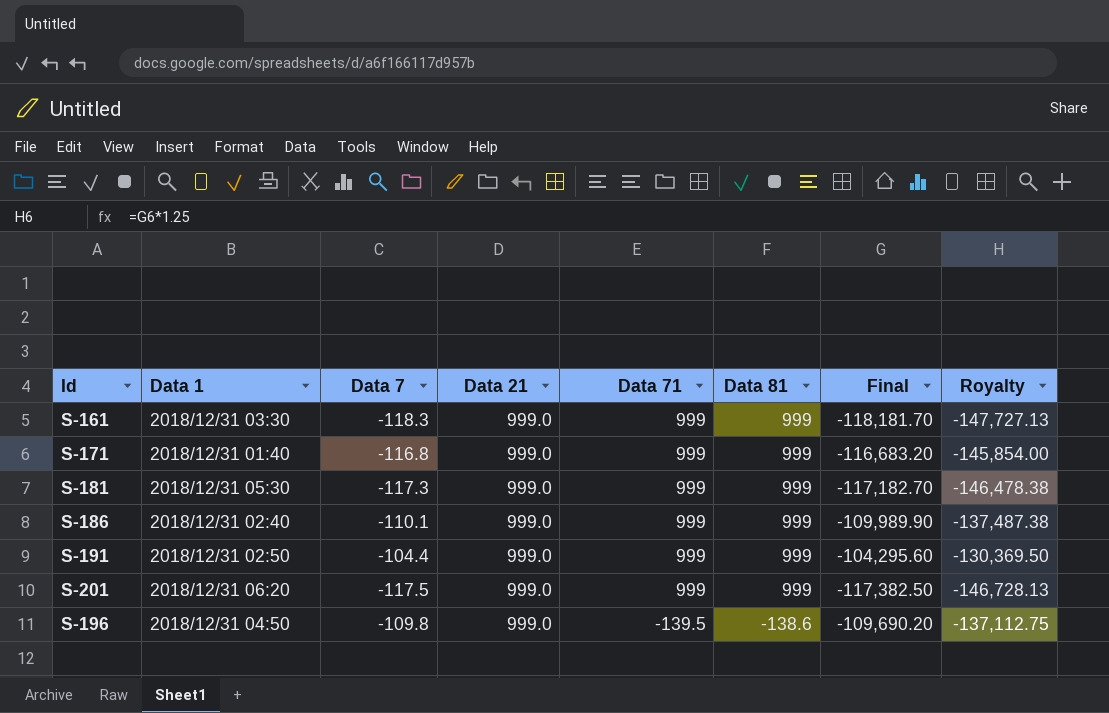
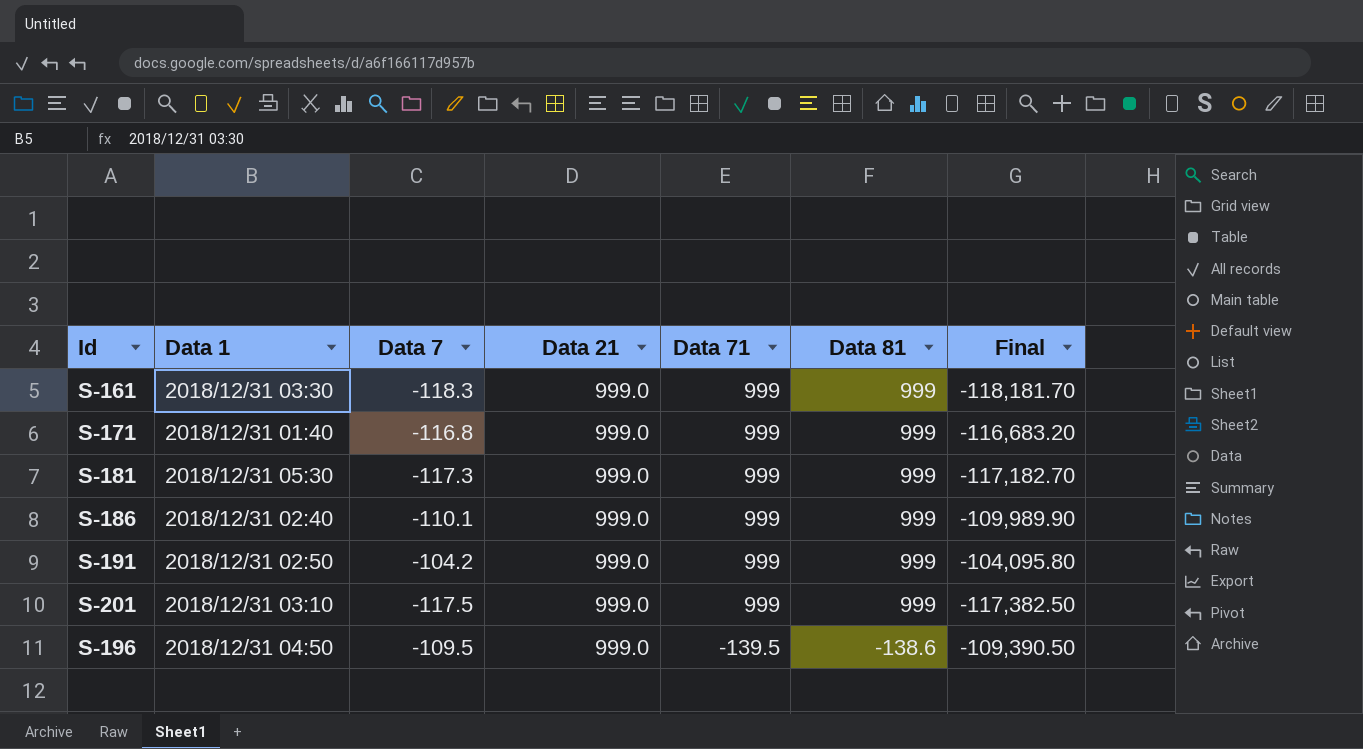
column Royalty | formula: [Final] * 1.25 -> none
S-191 | Data 7: -104.4 -> -104.2
S-191 | Final: -104,295.60 -> -104,095.80
S-201 | Data 1: 2018/12/31 06:20 -> 2018/12/31 03:10
S-196 | Data 7: -109.8 -> -109.5
S-196 | Final: -109,690.20 -> -109,390.50

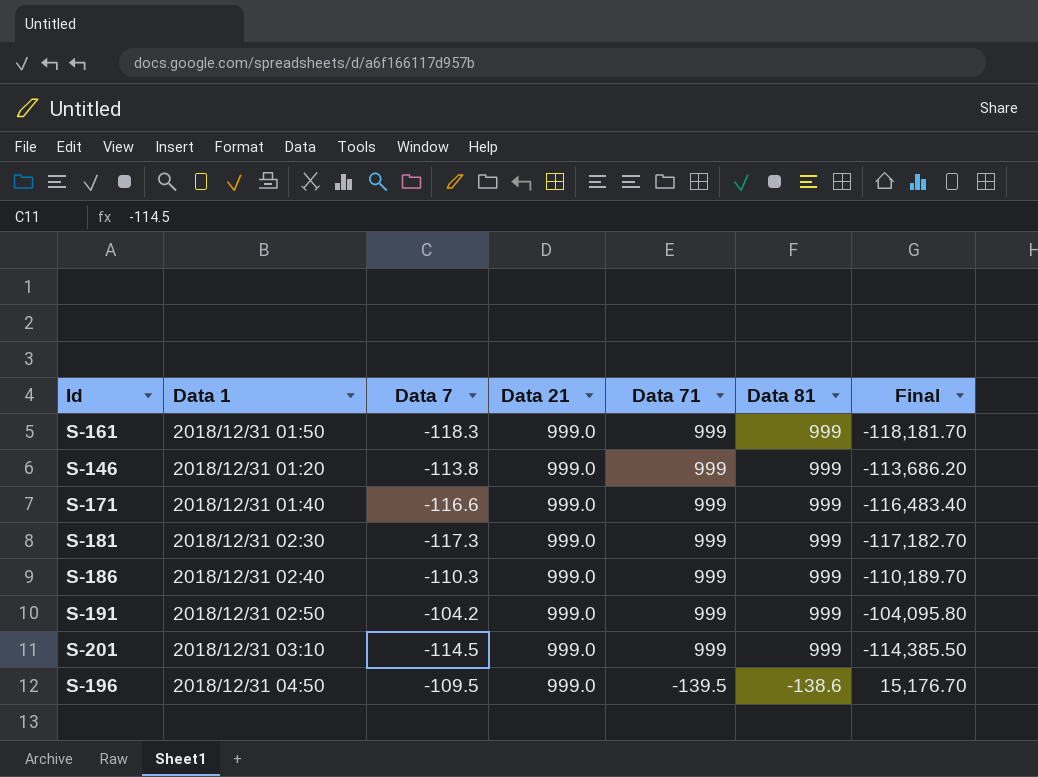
column Final | formula: [Data 7] * [Data 21] -> [Data 7] * [Data 81]
S-161 | Data 1: 2018/12/31 03:30 -> 2018/12/31 01:50
row S-146: none -> 2018/12/31 01:20 | -113.8 | 999.0 | 999 | 999 | -113,686.20
S-171 | Data 7: -116.8 -> -116.6
S-181 | Data 1: 2018/12/31 05:30 -> 2018/12/31 02:30
S-186 | Data 7: -110.1 -> -110.3
S-201 | Data 7: -117.5 -> -114.5

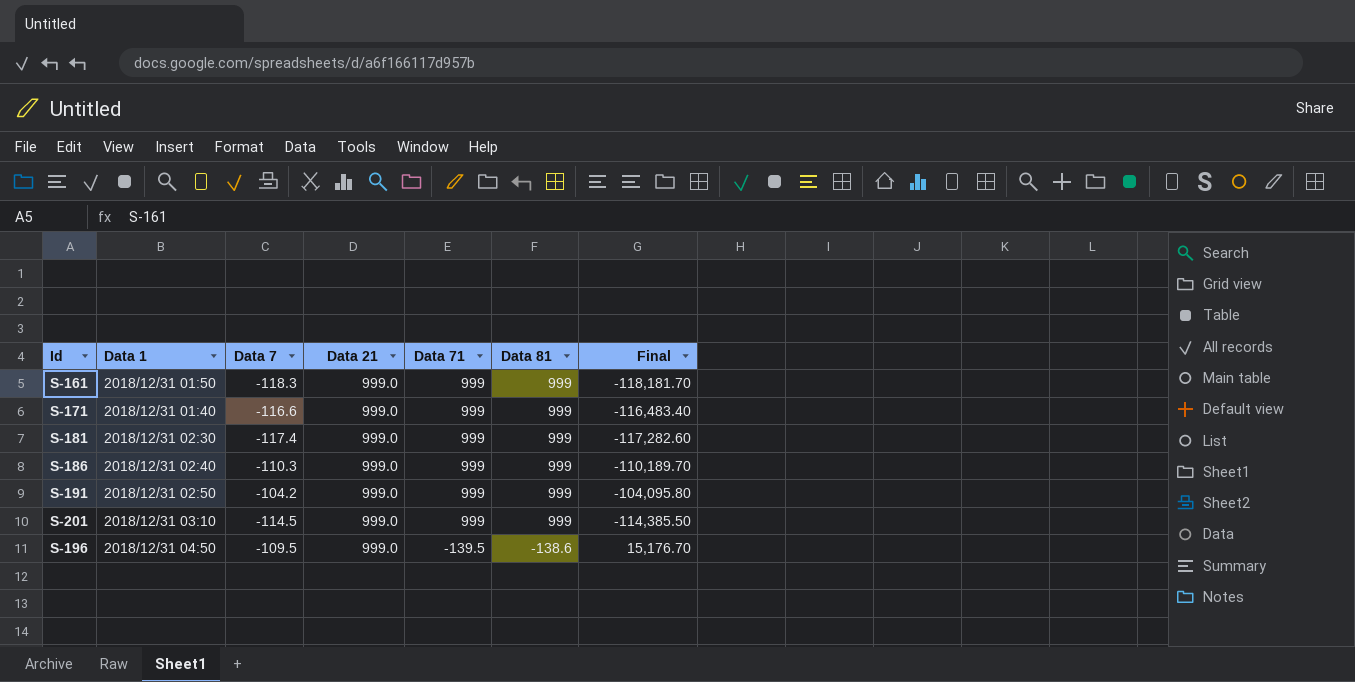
row S-146: 2018/12/31 01:20 | -113.8 | 999.0 | 999 | 999 | -113,686.20 -> none
S-181 | Data 7: -117.3 -> -117.4
S-181 | Final: -117,182.70 -> -117,282.60

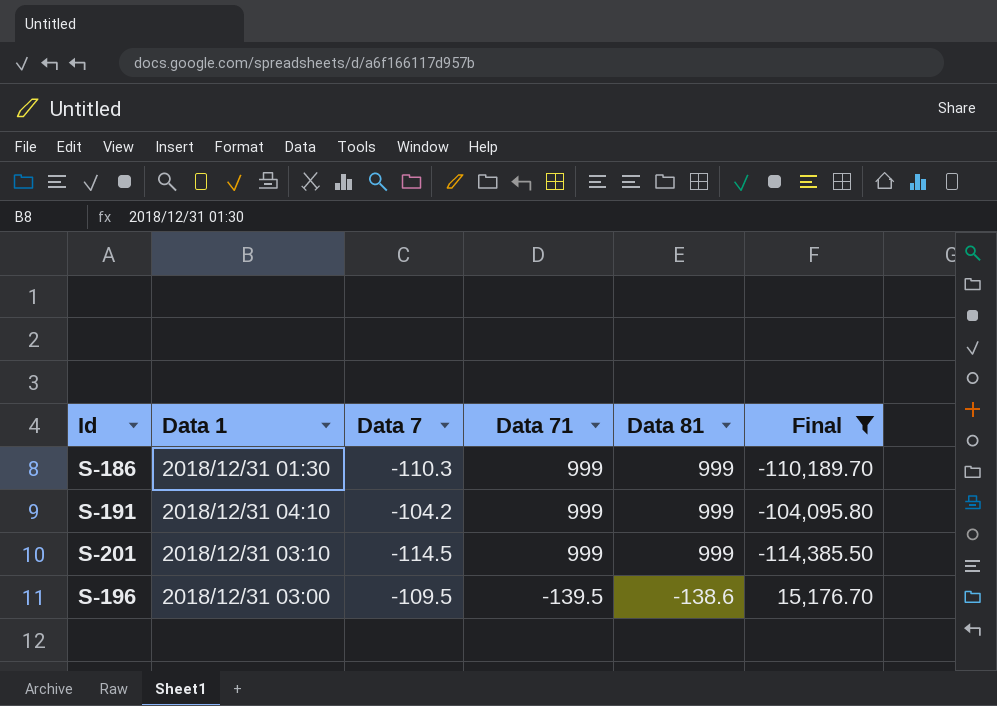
filter: none -> Final >= -114,385.50
column Data 21 | position: 4 -> none
S-186 | Data 1: 2018/12/31 02:40 -> 2018/12/31 01:30
S-191 | Data 1: 2018/12/31 02:50 -> 2018/12/31 04:10
S-196 | Data 1: 2018/12/31 04:50 -> 2018/12/31 03:00

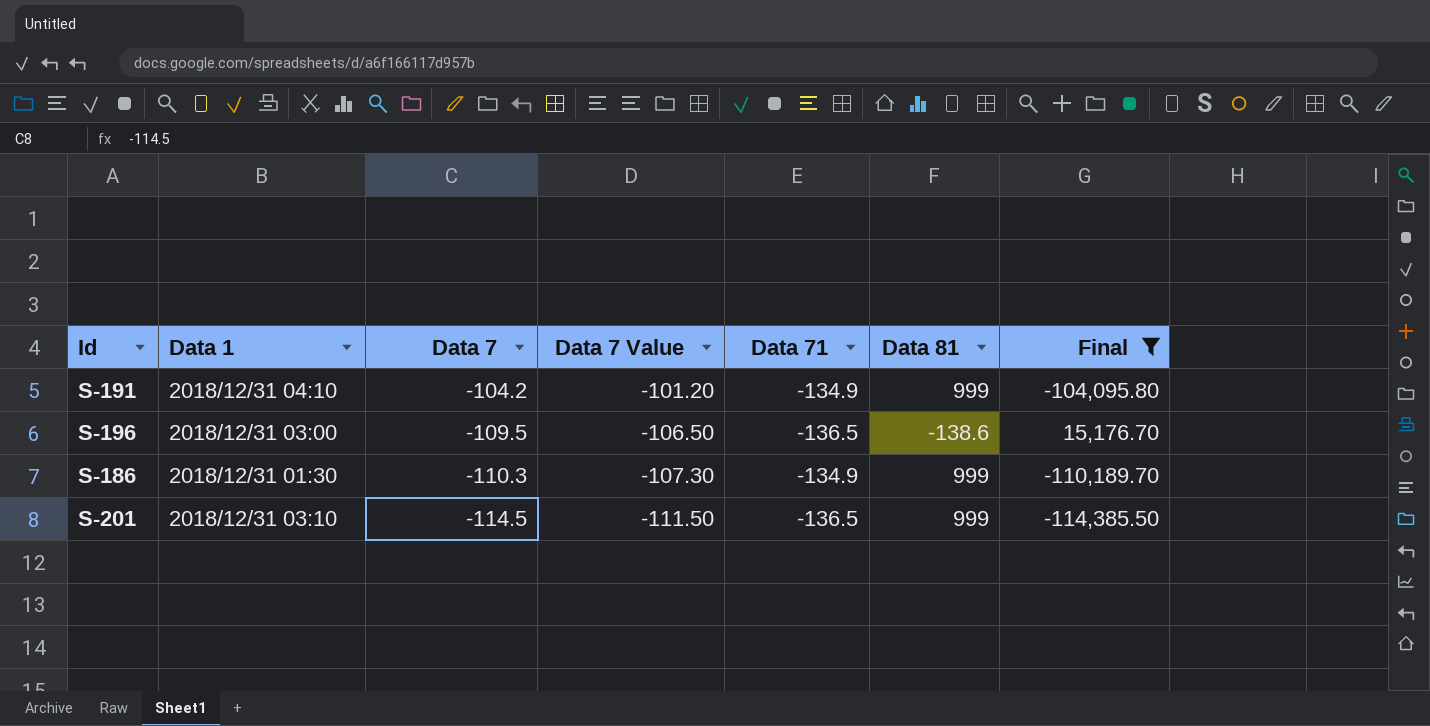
row order: Data 71 descending -> Data 7 descending
column Data 7 Value | formula: none -> [Data 7] + 3
S-191 | Data 71: 999 -> -134.9
S-196 | Data 71: -139.5 -> -136.5
S-186 | Data 71: 999 -> -134.9
S-201 | Data 71: 999 -> -136.5

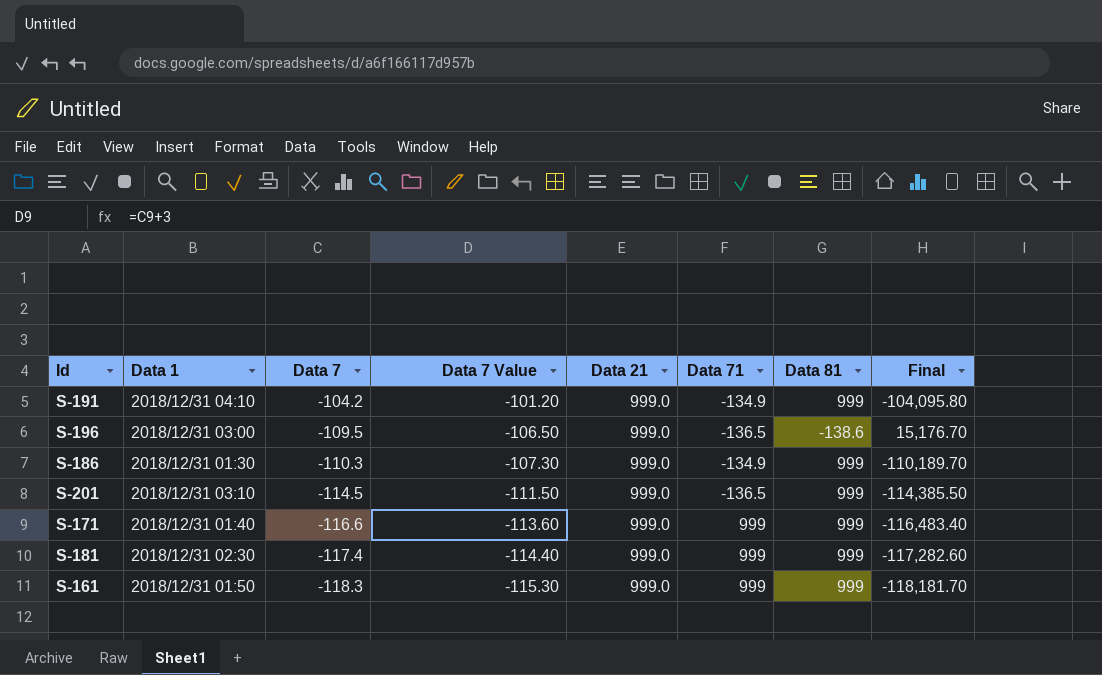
filter: Final >= -114,385.50 -> none
column Data 21 | position: none -> 5

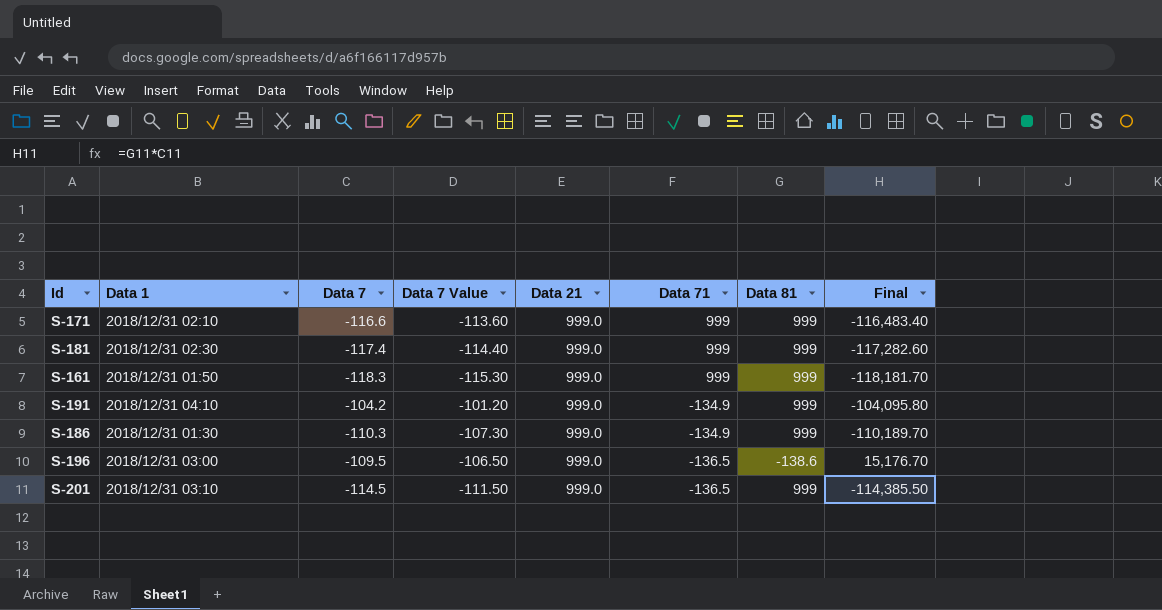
row order: Data 7 descending -> Data 71 descending
S-171 | Data 1: 2018/12/31 01:40 -> 2018/12/31 02:10

